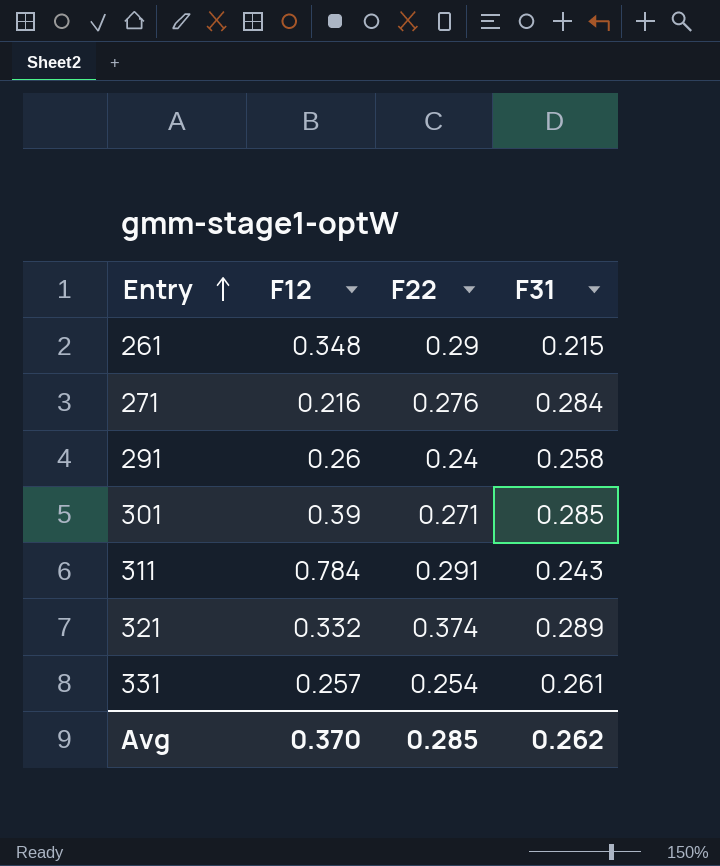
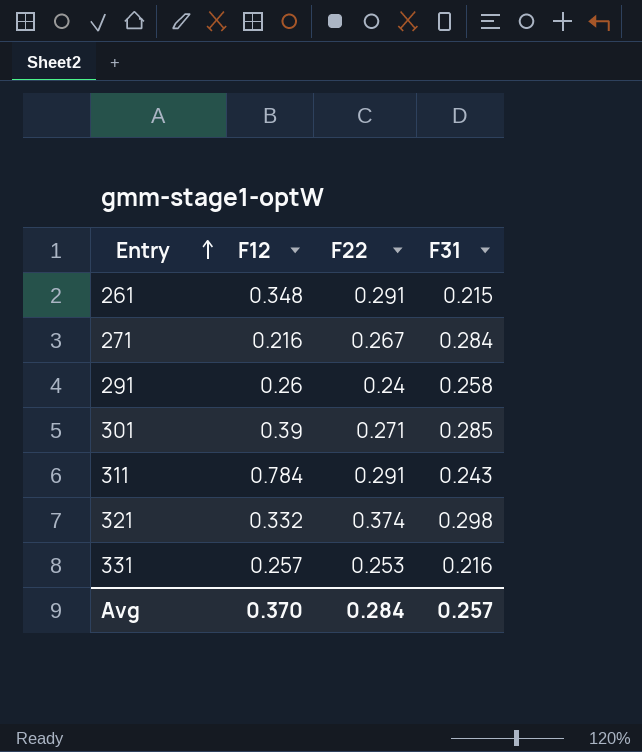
261 | F22: 0.29 -> 0.291
271 | F22: 0.276 -> 0.267
321 | F31: 0.289 -> 0.298
331 | F22: 0.254 -> 0.253
331 | F31: 0.261 -> 0.216
Avg | F22: 0.285 -> 0.284
Avg | F31: 0.262 -> 0.257

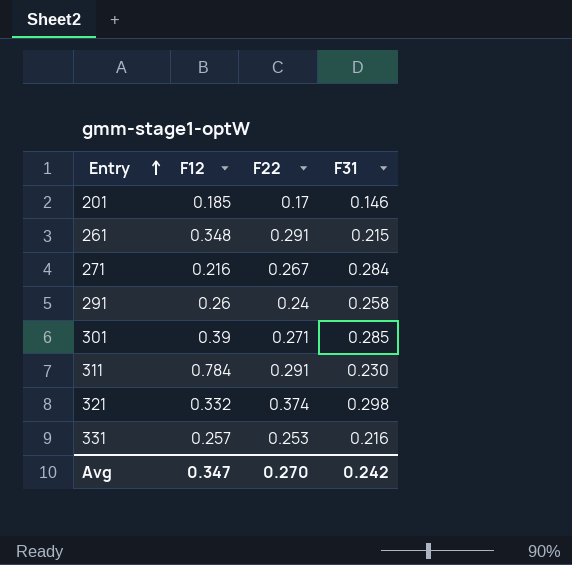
row 201: none -> 0.185 | 0.17 | 0.146
311 | F31: 0.243 -> 0.230
Avg | F12: 0.370 -> 0.347
Avg | F22: 0.284 -> 0.270
Avg | F31: 0.257 -> 0.242

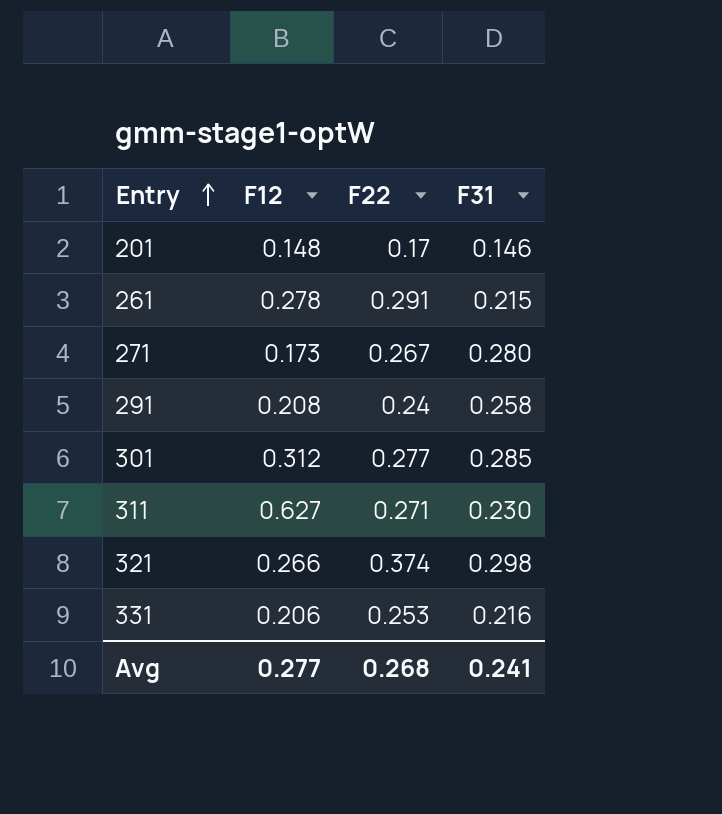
201 | F12: 0.185 -> 0.148
261 | F12: 0.348 -> 0.278
271 | F12: 0.216 -> 0.173
271 | F31: 0.284 -> 0.280
291 | F12: 0.26 -> 0.208
301 | F12: 0.39 -> 0.312
301 | F22: 0.271 -> 0.277
311 | F12: 0.784 -> 0.627
311 | F22: 0.291 -> 0.271
321 | F12: 0.332 -> 0.266
331 | F12: 0.257 -> 0.206
Avg | F12: 0.347 -> 0.277
Avg | F22: 0.270 -> 0.268
Avg | F31: 0.242 -> 0.241

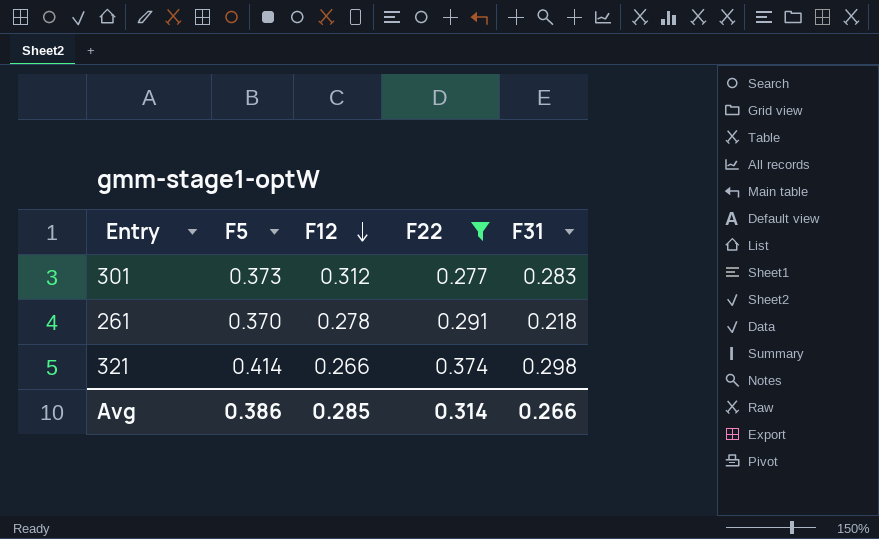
filter: none -> F22 >= 0.277
row order: Entry ascending -> F12 descending
column F5 | position: none -> 2
301 | F31: 0.285 -> 0.283
261 | F31: 0.215 -> 0.218
Avg | F12: 0.277 -> 0.285
Avg | F22: 0.268 -> 0.314
Avg | F31: 0.241 -> 0.266

